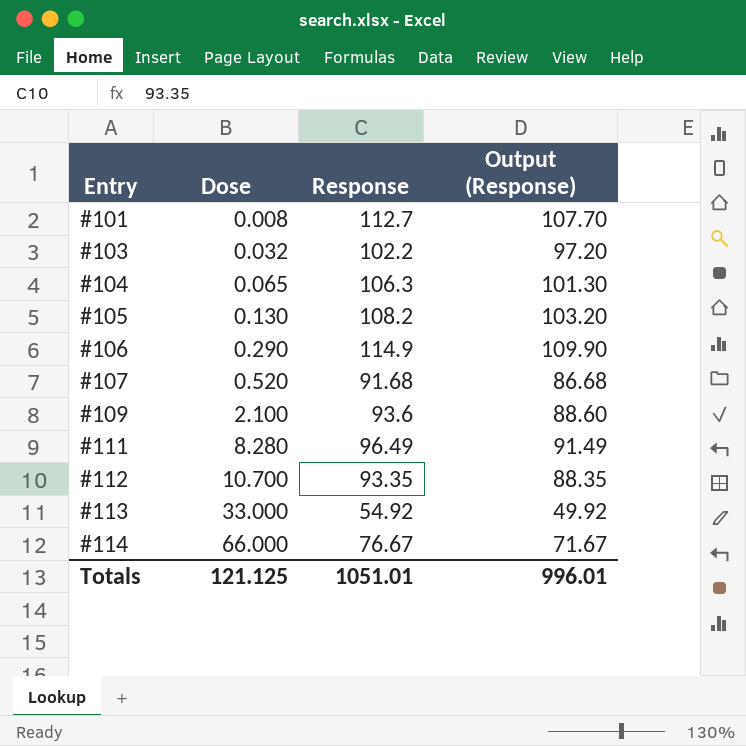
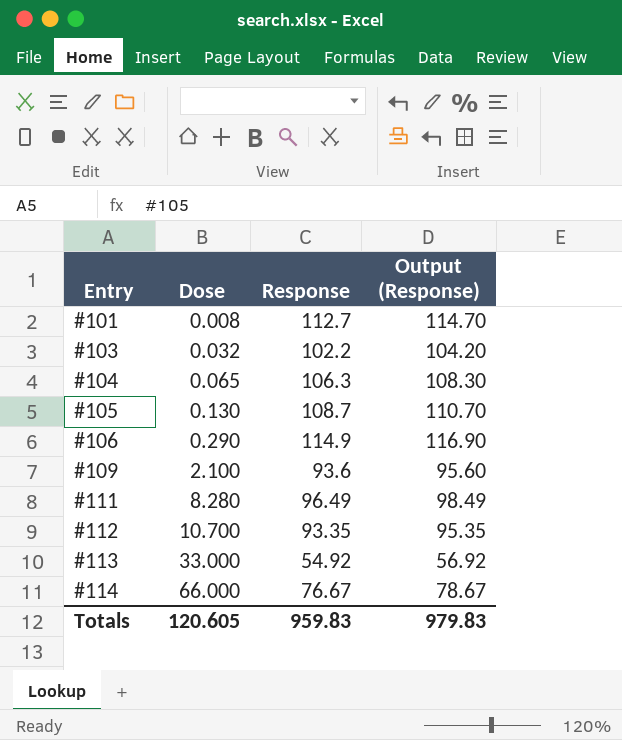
column Output (Response) | formula: [Response] - 5 -> [Response] + 2
row #107: 0.520 | 91.68 | 86.68 -> none
#105 | Response: 108.2 -> 108.7
Totals | Dose: 121.125 -> 120.605
Totals | Response: 1051.01 -> 959.83
Totals | Output (Response): 996.01 -> 979.83

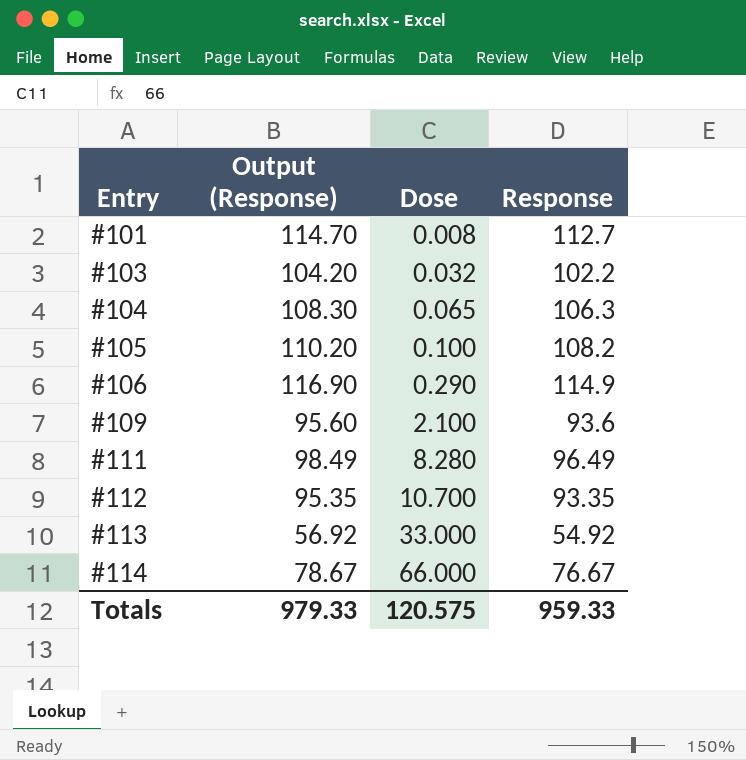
column Output (Response) | position: 4 -> 2
#105 | Output (Response): 110.70 -> 110.20
#105 | Dose: 0.130 -> 0.100
#105 | Response: 108.7 -> 108.2
Totals | Output (Response): 979.83 -> 979.33
Totals | Dose: 120.605 -> 120.575
Totals | Response: 959.83 -> 959.33

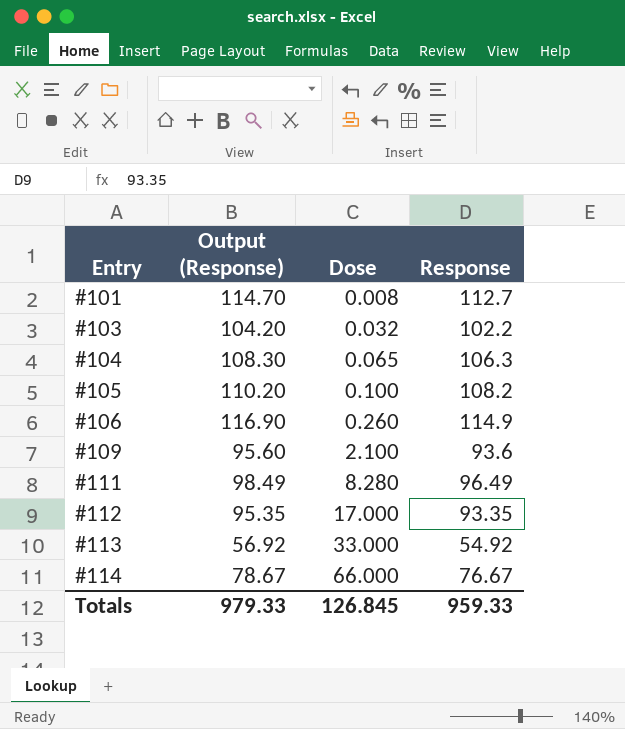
#106 | Dose: 0.290 -> 0.260
#112 | Dose: 10.700 -> 17.000
Totals | Dose: 120.575 -> 126.845

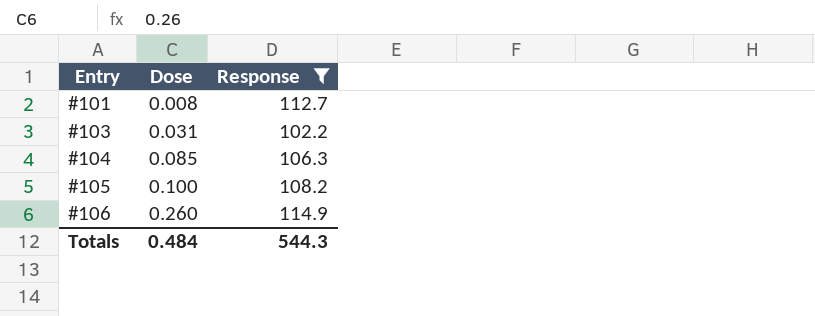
filter: none -> Response >= 102.2
column Output (Response) | formula: [Response] + 2 -> none
#103 | Dose: 0.032 -> 0.031
#104 | Dose: 0.065 -> 0.085
Totals | Dose: 126.845 -> 0.484
Totals | Response: 959.33 -> 544.3

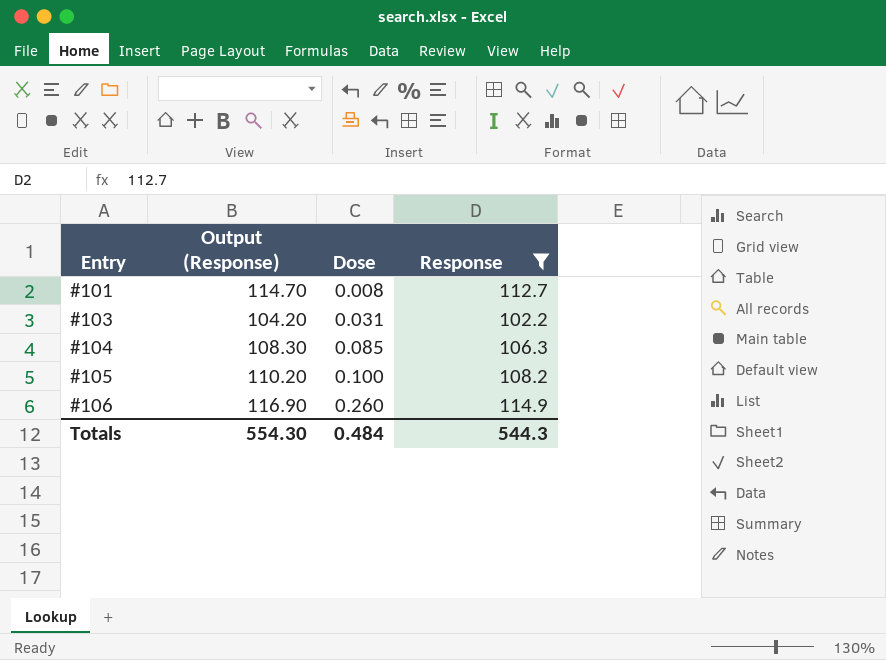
column Output (Response) | formula: none -> [Response] + 2

